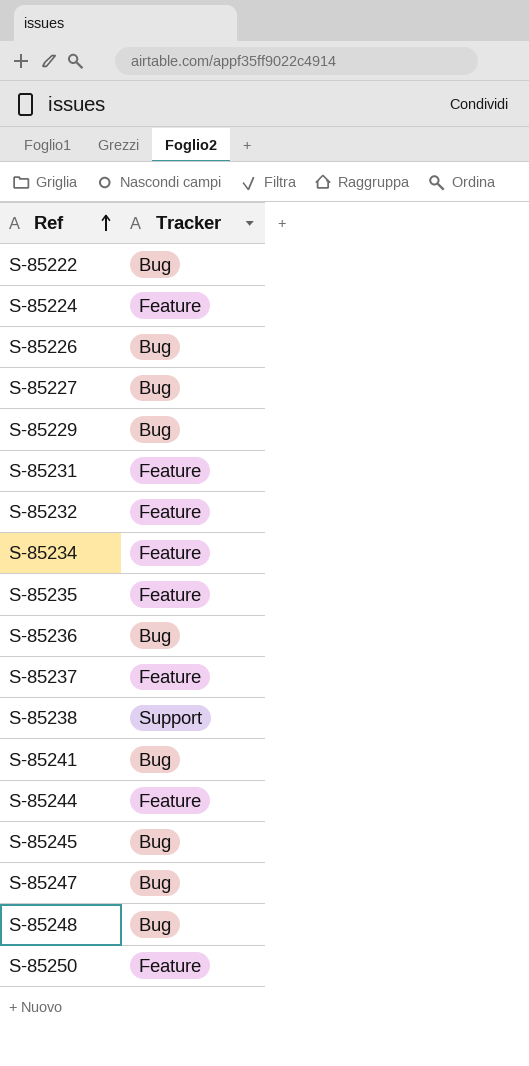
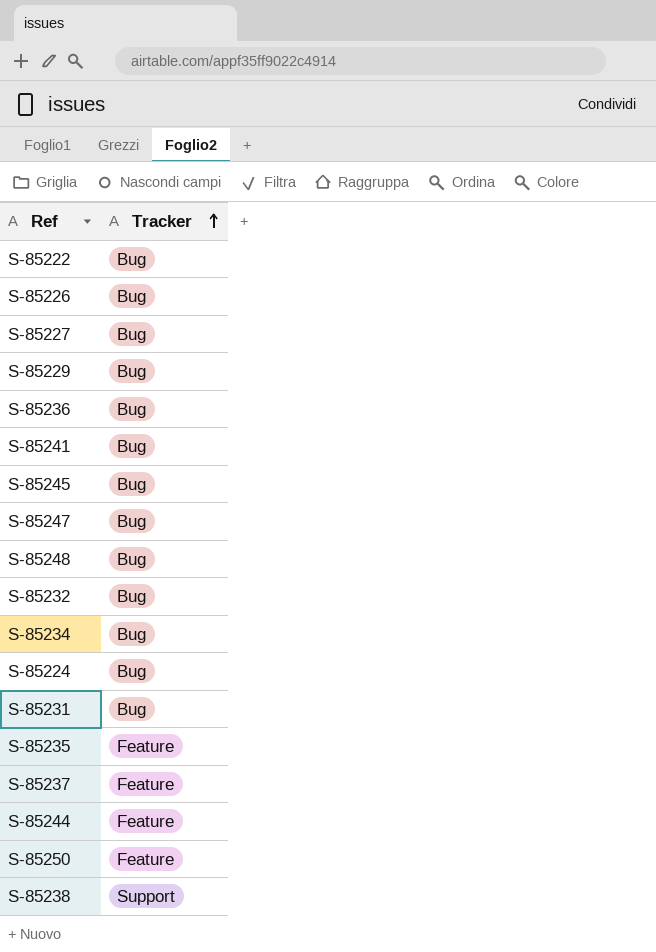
row order: Ref ascending -> Tracker ascending
S-85232 | Tracker: Feature -> Bug
S-85234 | Tracker: Feature -> Bug
S-85224 | Tracker: Feature -> Bug
S-85231 | Tracker: Feature -> Bug

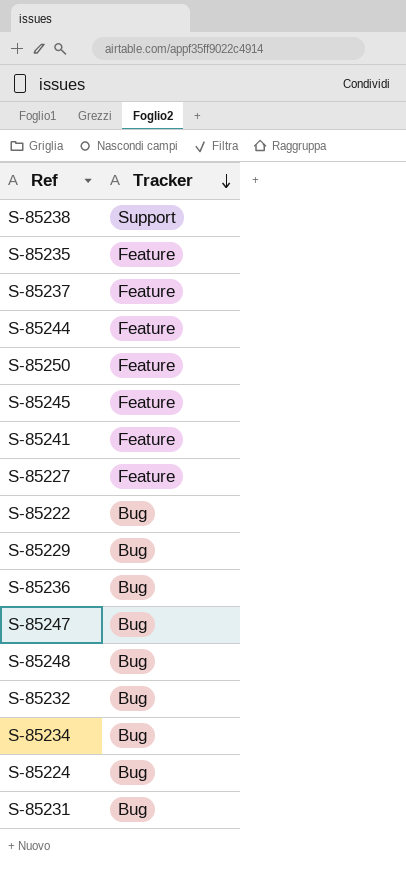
row order: Tracker ascending -> Tracker descending
row S-85226: Bug -> none
S-85245 | Tracker: Bug -> Feature
S-85241 | Tracker: Bug -> Feature
S-85227 | Tracker: Bug -> Feature

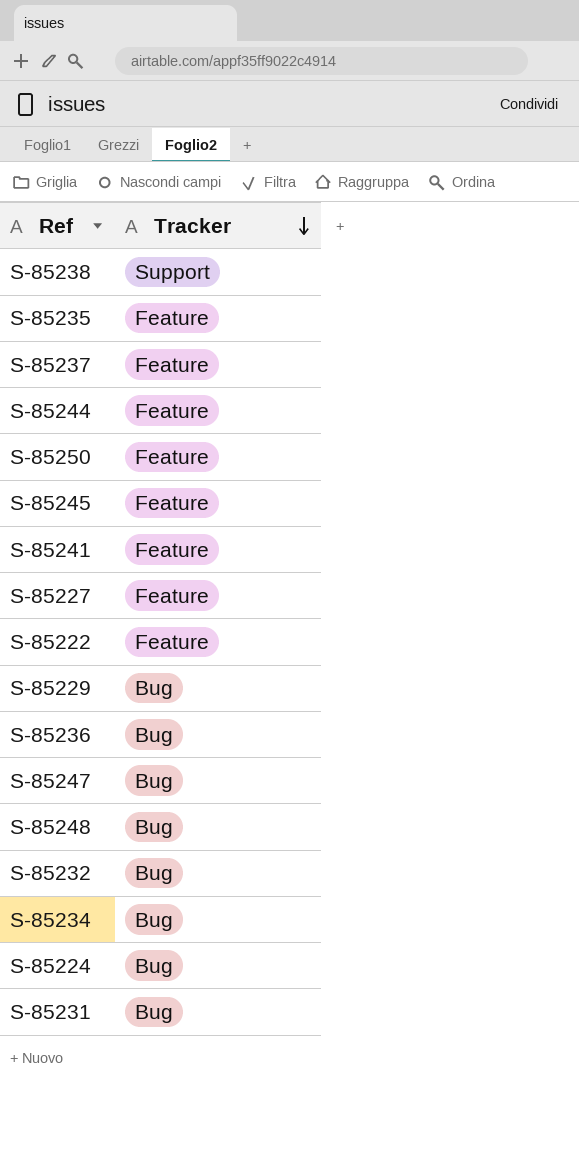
S-85222 | Tracker: Bug -> Feature

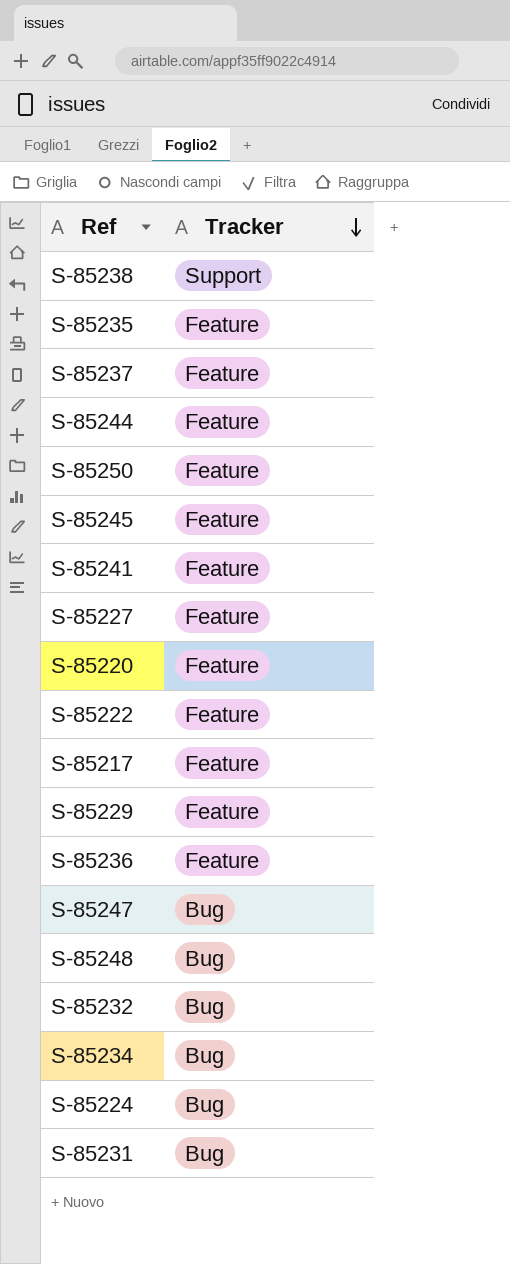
row S-85220: none -> Feature
row S-85217: none -> Feature
S-85229 | Tracker: Bug -> Feature
S-85236 | Tracker: Bug -> Feature

